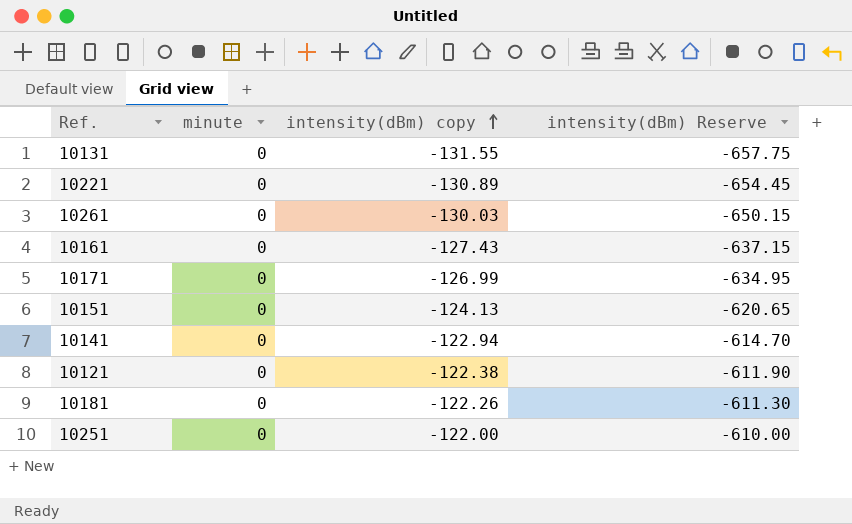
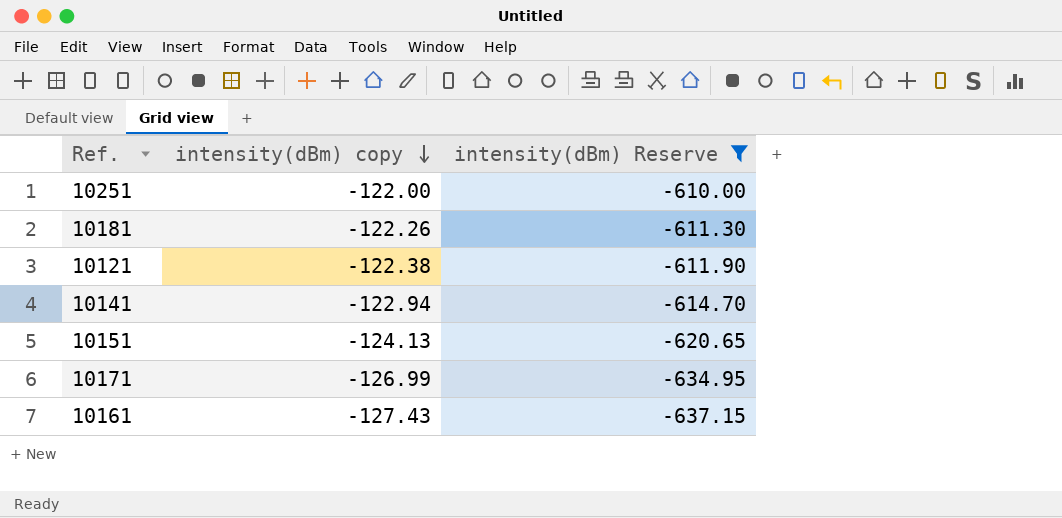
filter: none -> intensity(dBm) Reserve >= -637.15
row order: intensity(dBm) copy ascending -> intensity(dBm) copy descending
column minute | position: 2 -> none

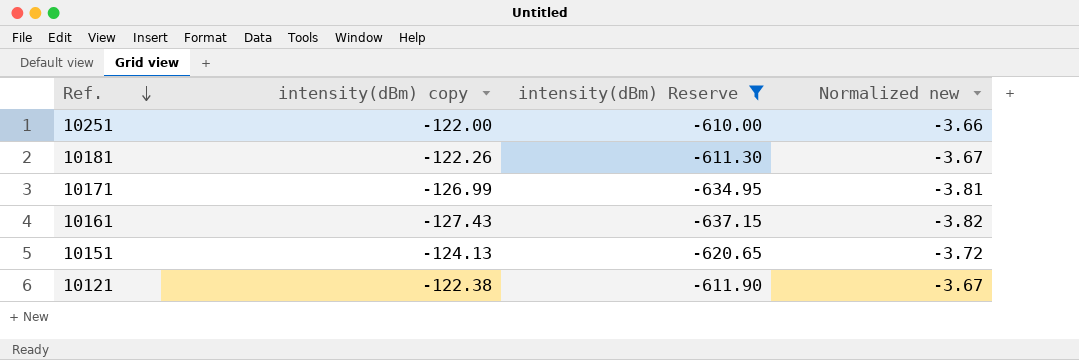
row order: intensity(dBm) copy descending -> Ref. descending
column Normalized new | formula: none -> [intensity(dBm) copy] * 0.03
row 10141: -122.94 | -614.70 -> none

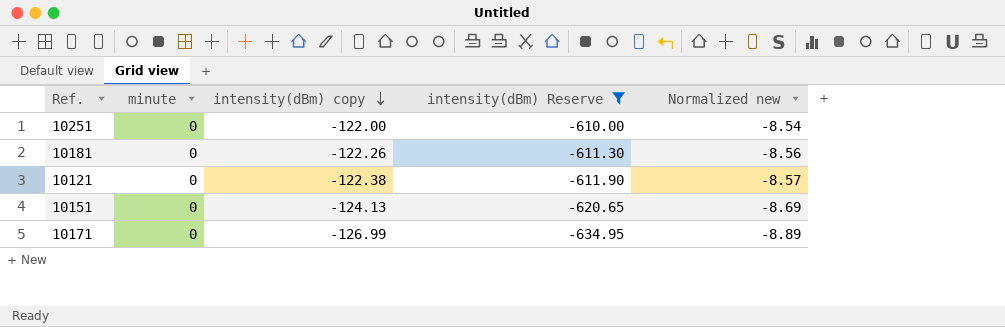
row order: Ref. descending -> intensity(dBm) copy descending
column minute | position: none -> 2
column Normalized new | formula: [intensity(dBm) copy] * 0.03 -> [intensity(dBm) copy] * 0.07
row 10161: -127.43 | -637.15 | -3.82 -> none

